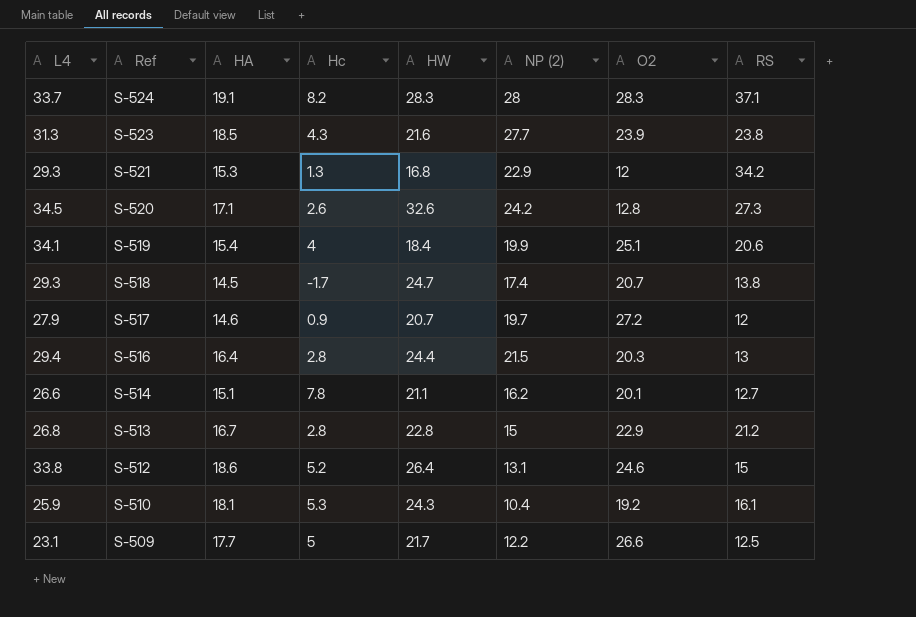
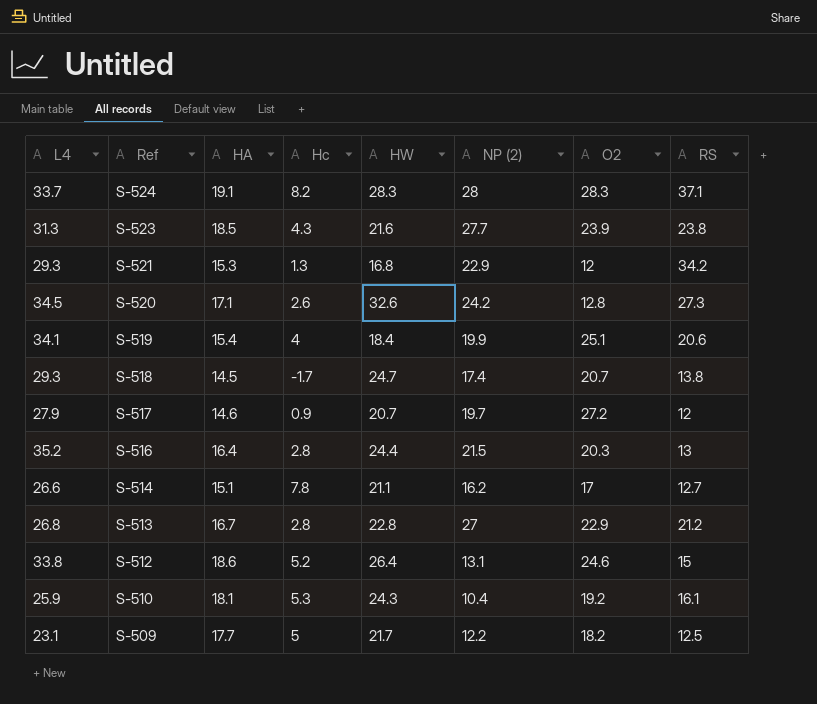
S-516 | L4: 29.4 -> 35.2
S-514 | O2: 20.1 -> 17
S-513 | NP (2): 15 -> 27
S-509 | O2: 26.6 -> 18.2

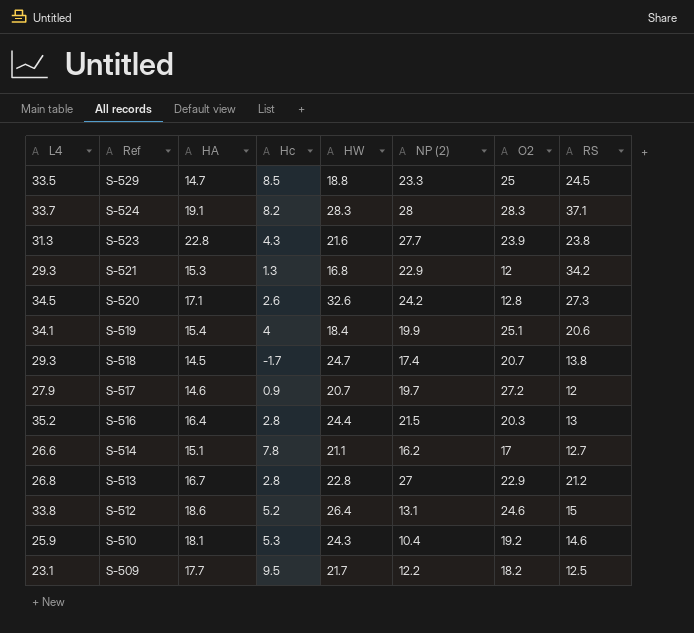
row S-529: none -> 33.5 | 14.7 | 8.5 | 18.8 | 23.3 | 25 | 24.5
S-523 | HA: 18.5 -> 22.8
S-510 | RS: 16.1 -> 14.6
S-509 | Hc: 5 -> 9.5

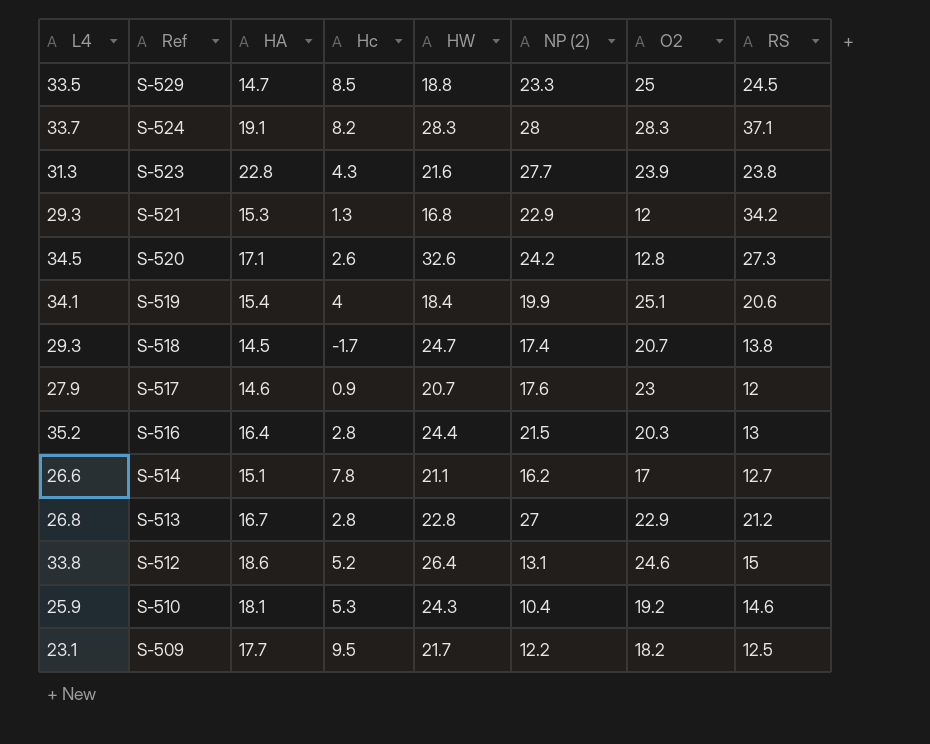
S-517 | NP (2): 19.7 -> 17.6
S-517 | O2: 27.2 -> 23

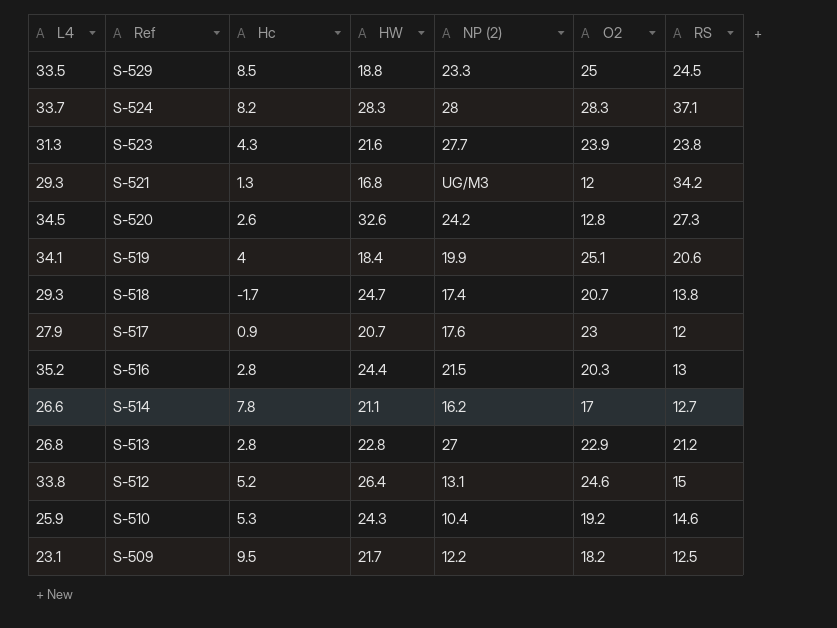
column HA | position: 3 -> none
S-521 | NP (2): 22.9 -> UG/M3

